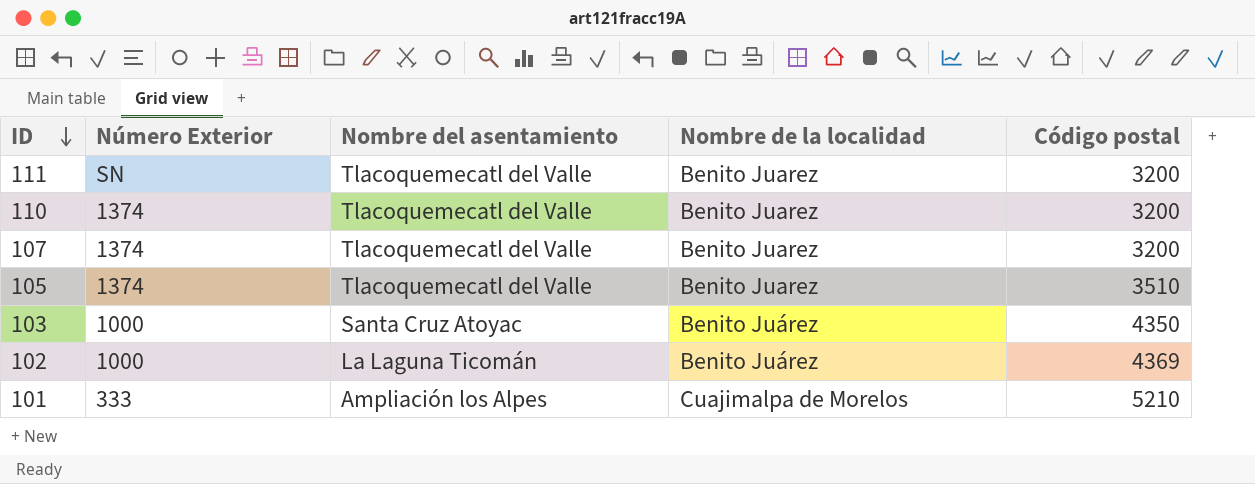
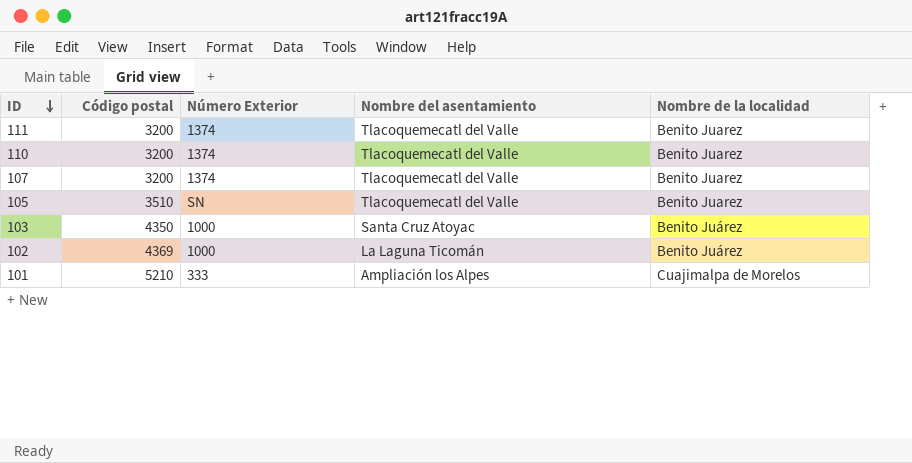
column Código postal | position: 5 -> 2
111 | Número Exterior: SN -> 1374
105 | Número Exterior: 1374 -> SN

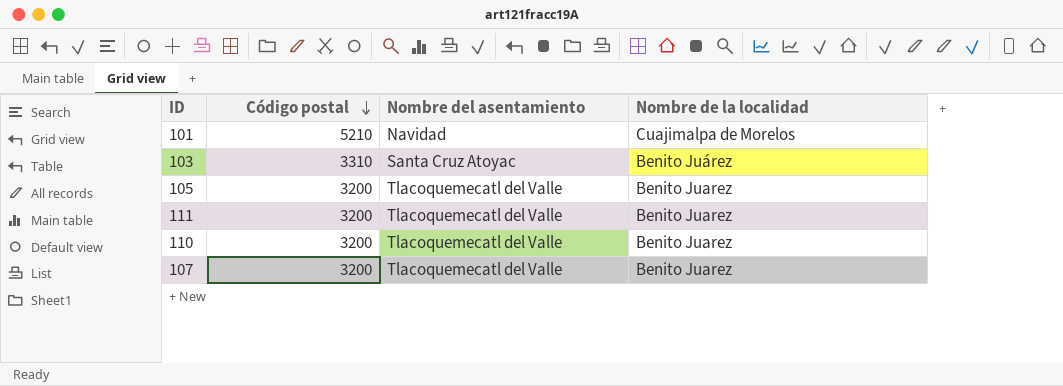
row order: ID descending -> Código postal descending
column Número Exterior | position: 3 -> none
row 102: 4369 | 1000 | La Laguna Ticomán | Benito Juárez -> none
101 | Nombre del asentamiento: Ampliación los Alpes -> Navidad
103 | Código postal: 4350 -> 3310
105 | Código postal: 3510 -> 3200

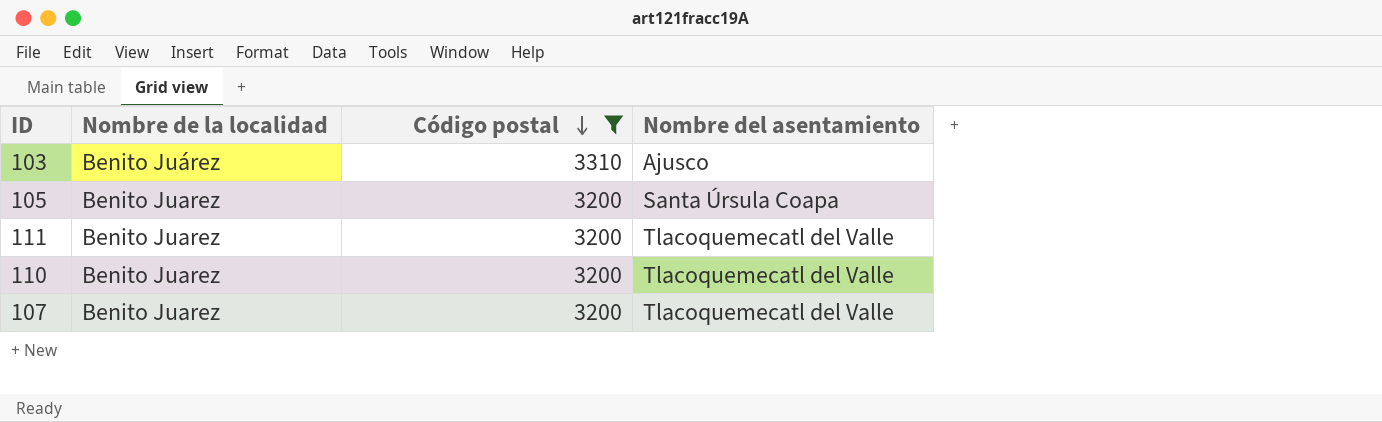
filter: none -> Código postal != 5210
column Nombre de la localidad | position: 4 -> 2
103 | Nombre del asentamiento: Santa Cruz Atoyac -> Ajusco
105 | Nombre del asentamiento: Tlacoquemecatl del Valle -> Santa Úrsula Coapa

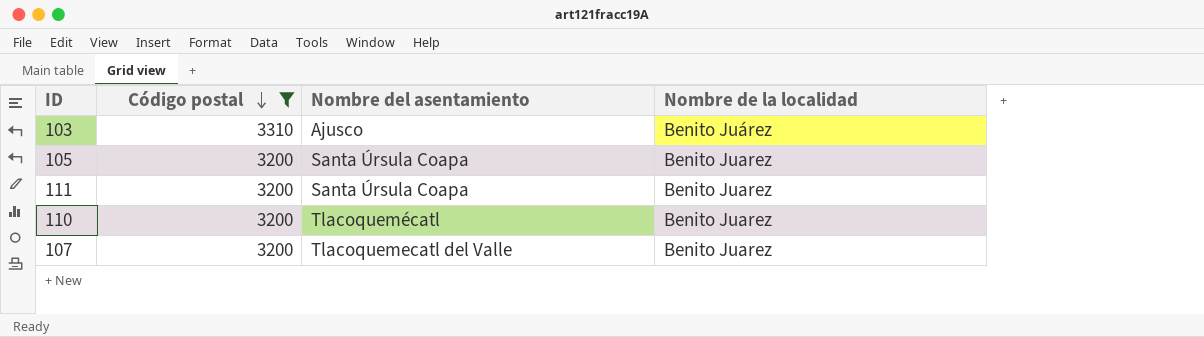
column Nombre de la localidad | position: 2 -> 4
111 | Nombre del asentamiento: Tlacoquemecatl del Valle -> Santa Úrsula Coapa
110 | Nombre del asentamiento: Tlacoquemecatl del Valle -> Tlacoquemécatl

